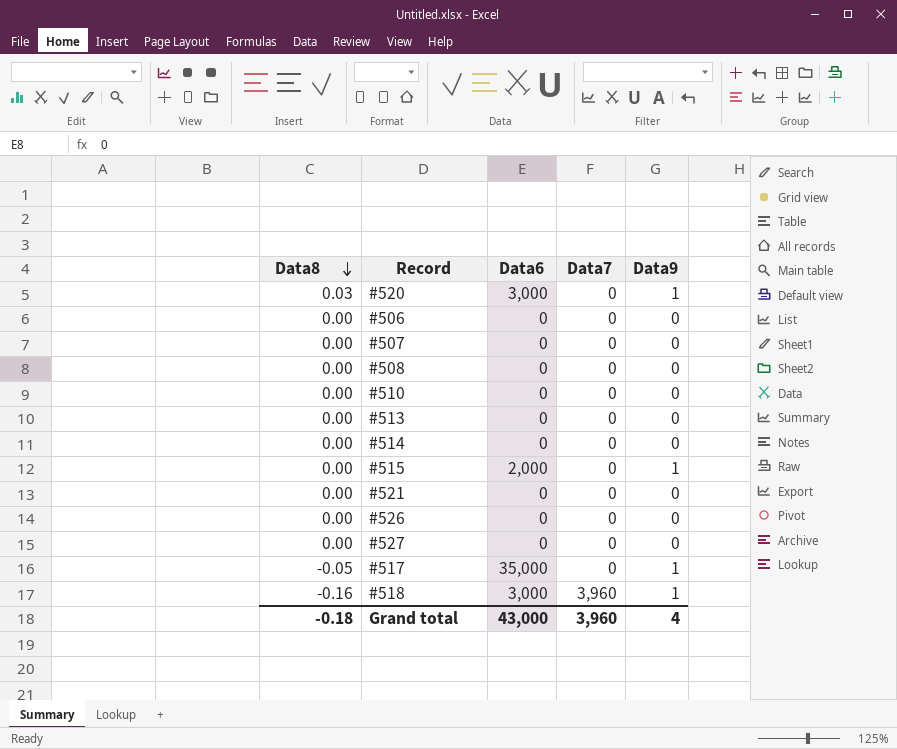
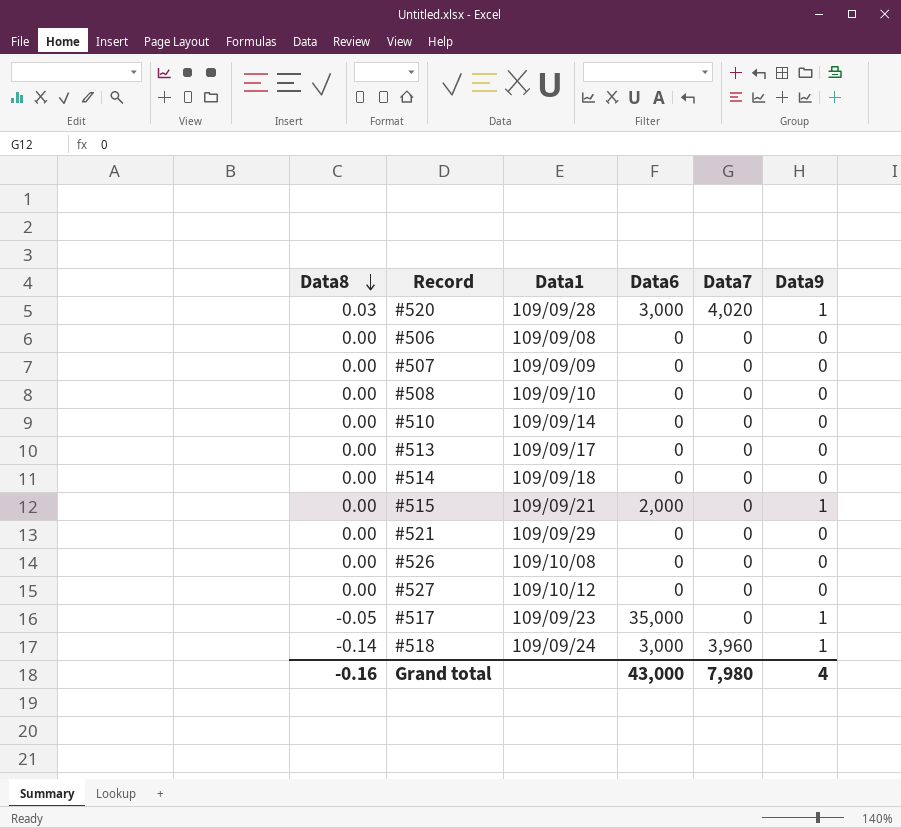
column Data1 | position: none -> 3
#520 | Data7: 0 -> 4,020
#518 | Data8: -0.16 -> -0.14
Grand total | Data8: -0.18 -> -0.16
Grand total | Data7: 3,960 -> 7,980

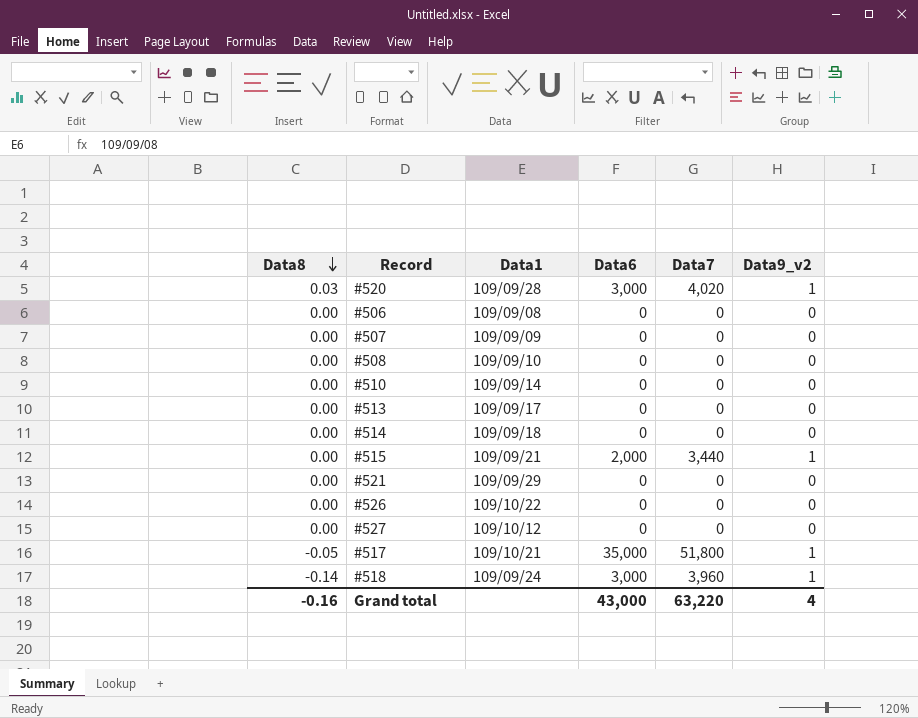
column name: Data9 -> Data9_v2
#515 | Data7: 0 -> 3,440
#526 | Data1: 109/10/08 -> 109/10/22
#517 | Data1: 109/09/23 -> 109/10/21
#517 | Data7: 0 -> 51,800
Grand total | Data7: 7,980 -> 63,220

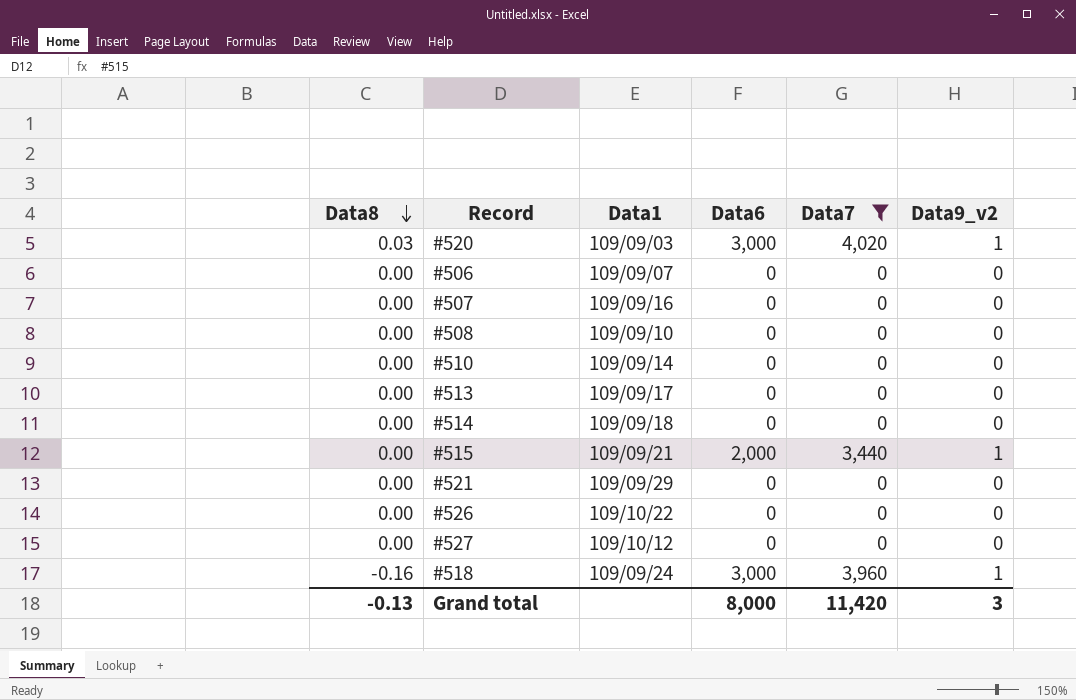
filter: none -> Data7 != 51,800
#520 | Data1: 109/09/28 -> 109/09/03
#506 | Data1: 109/09/08 -> 109/09/07
#507 | Data1: 109/09/09 -> 109/09/16
#518 | Data8: -0.14 -> -0.16
Grand total | Data8: -0.16 -> -0.13
Grand total | Data6: 43,000 -> 8,000
Grand total | Data7: 63,220 -> 11,420
Grand total | Data9_v2: 4 -> 3

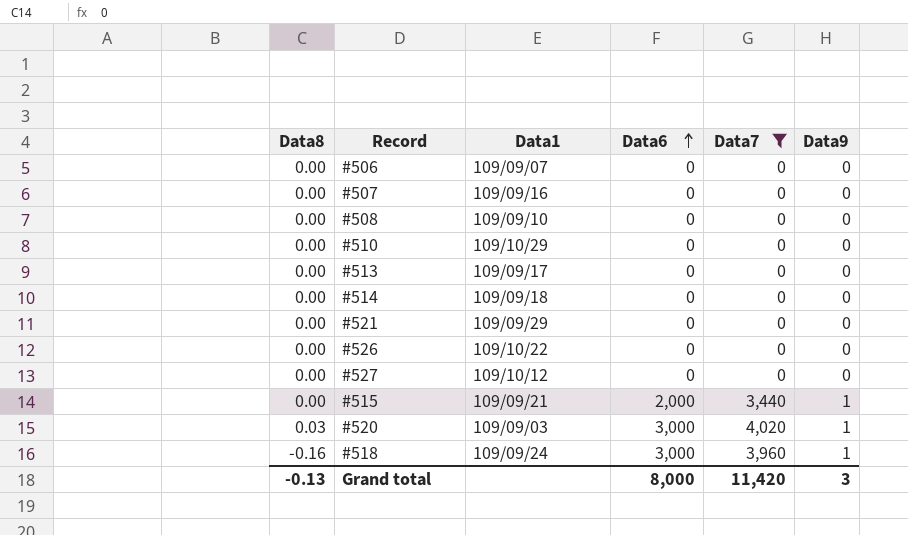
row order: Data8 descending -> Data6 ascending
column name: Data9_v2 -> Data9
#510 | Data1: 109/09/14 -> 109/10/29

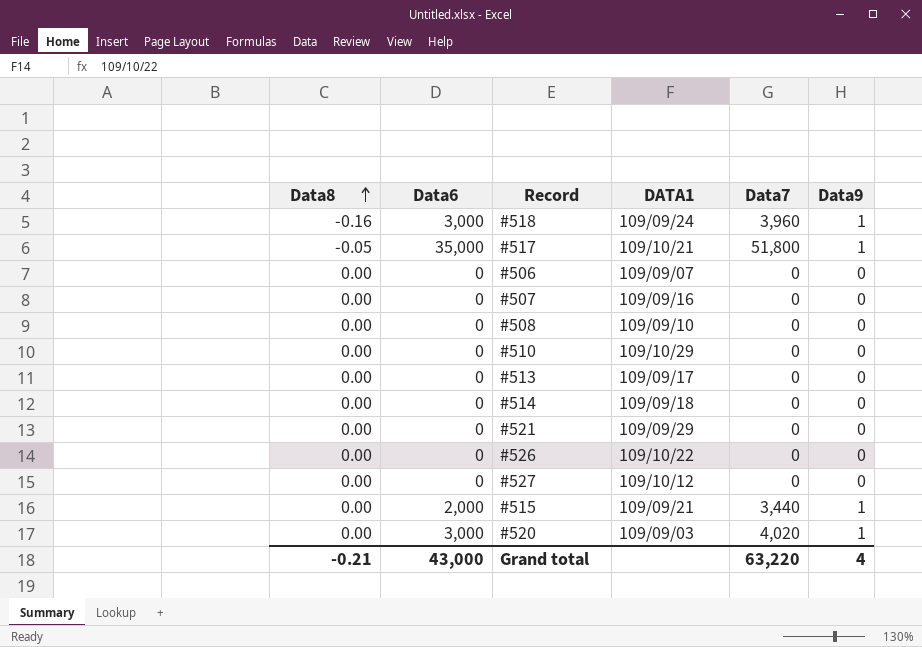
filter: Data7 != 51,800 -> none
row order: Data6 ascending -> Data8 ascending
column Data6 | position: 4 -> 2
column name: Data1 -> DATA1
#520 | Data8: 0.03 -> 0.00
Grand total | Data8: -0.13 -> -0.21
Grand total | Data6: 8,000 -> 43,000
Grand total | Data7: 11,420 -> 63,220
Grand total | Data9: 3 -> 4

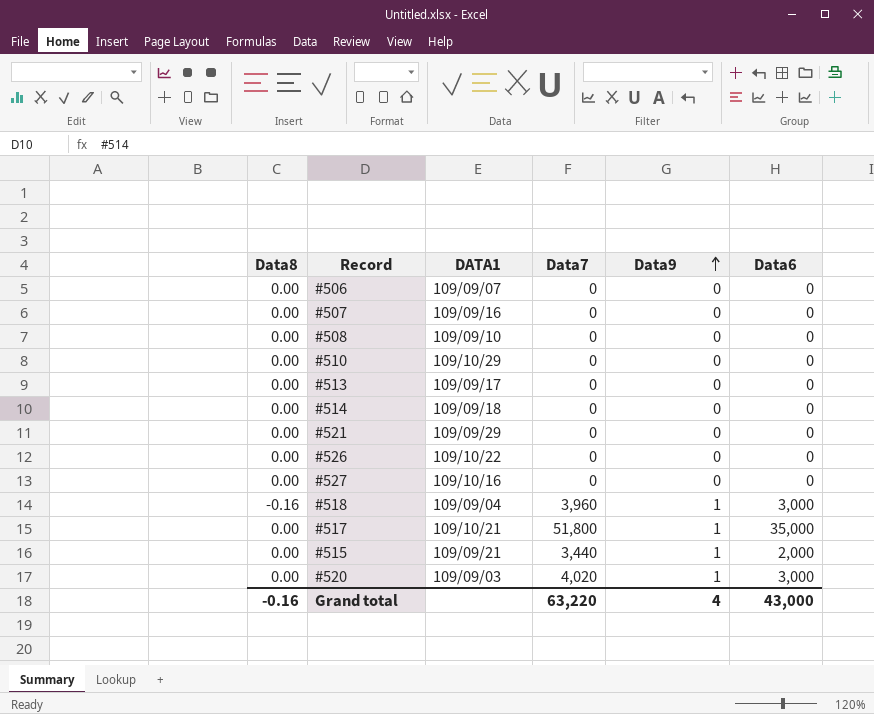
row order: Data8 ascending -> Data9 ascending
column Data6 | position: 2 -> 6
#527 | DATA1: 109/10/12 -> 109/10/16
#518 | DATA1: 109/09/24 -> 109/09/04
#517 | Data8: -0.05 -> 0.00
Grand total | Data8: -0.21 -> -0.16

